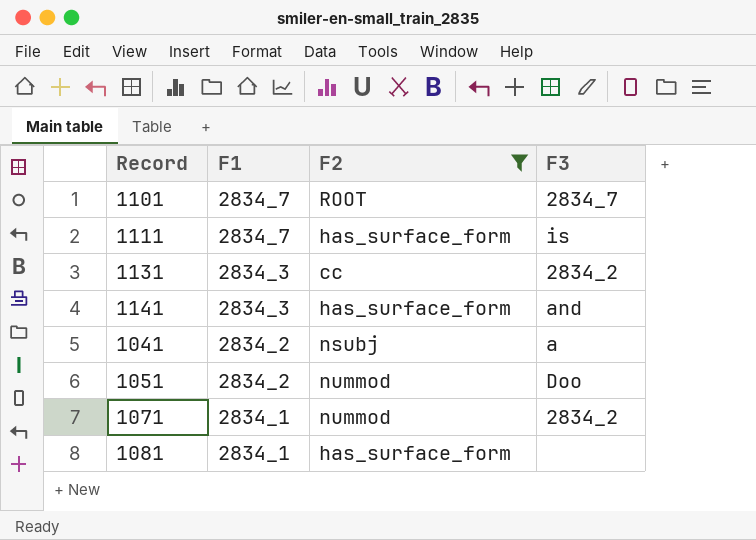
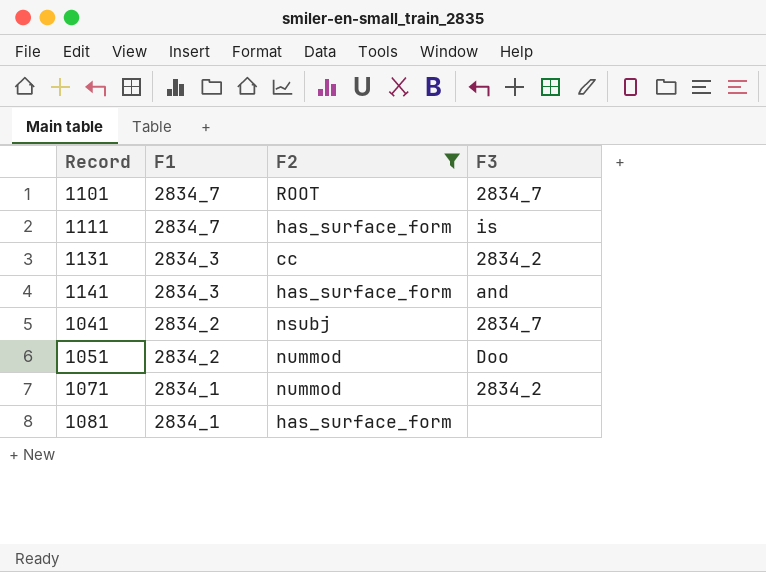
1041 | F3: a -> 2834_7

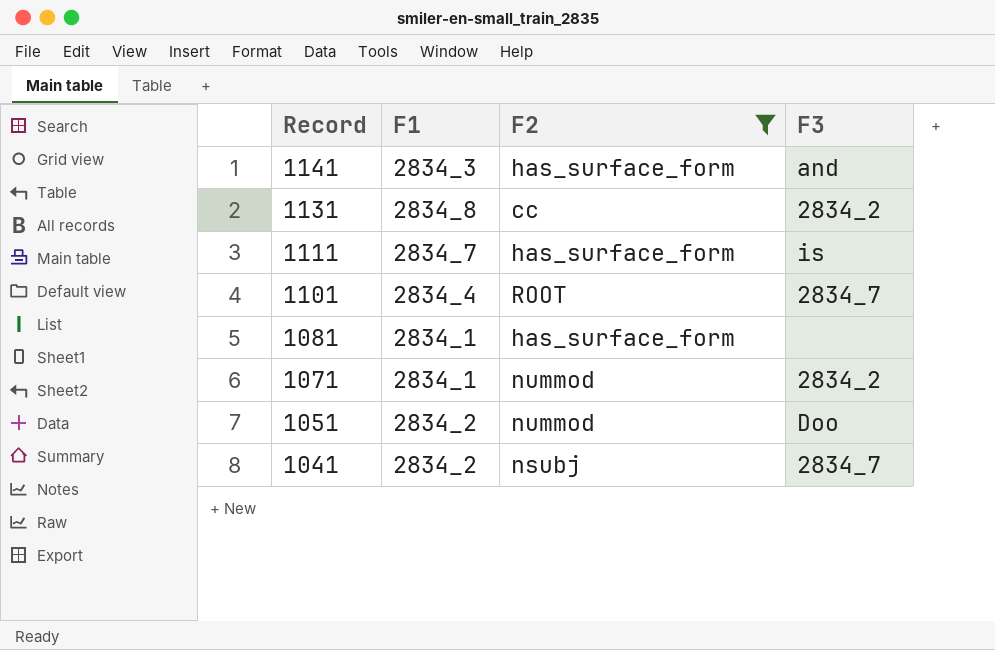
row order: F1 descending -> Record descending
1131 | F1: 2834_3 -> 2834_8
1101 | F1: 2834_7 -> 2834_4

